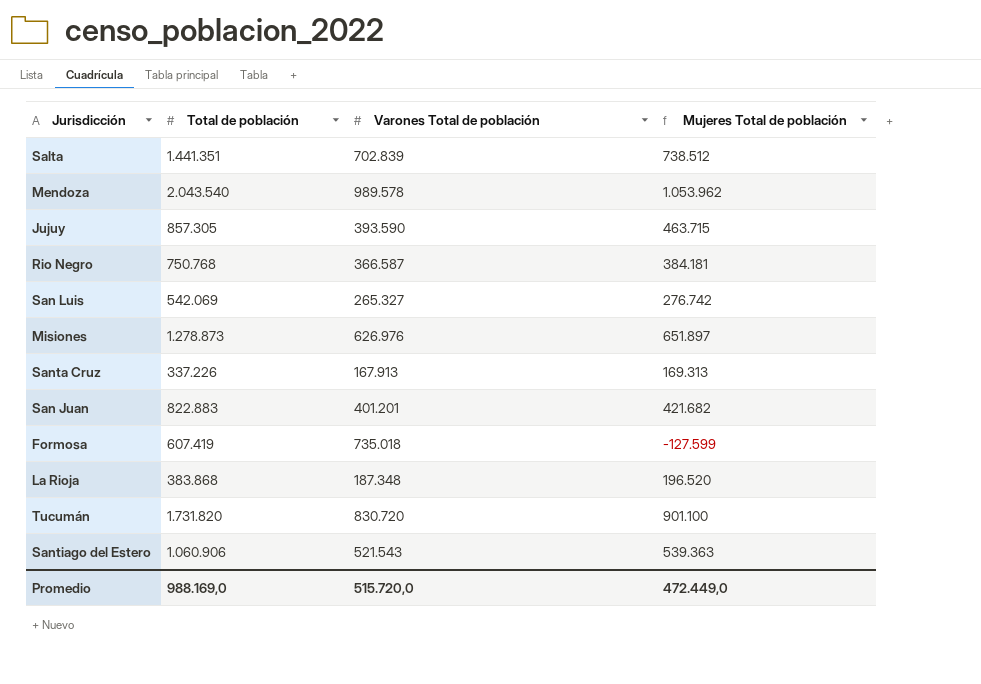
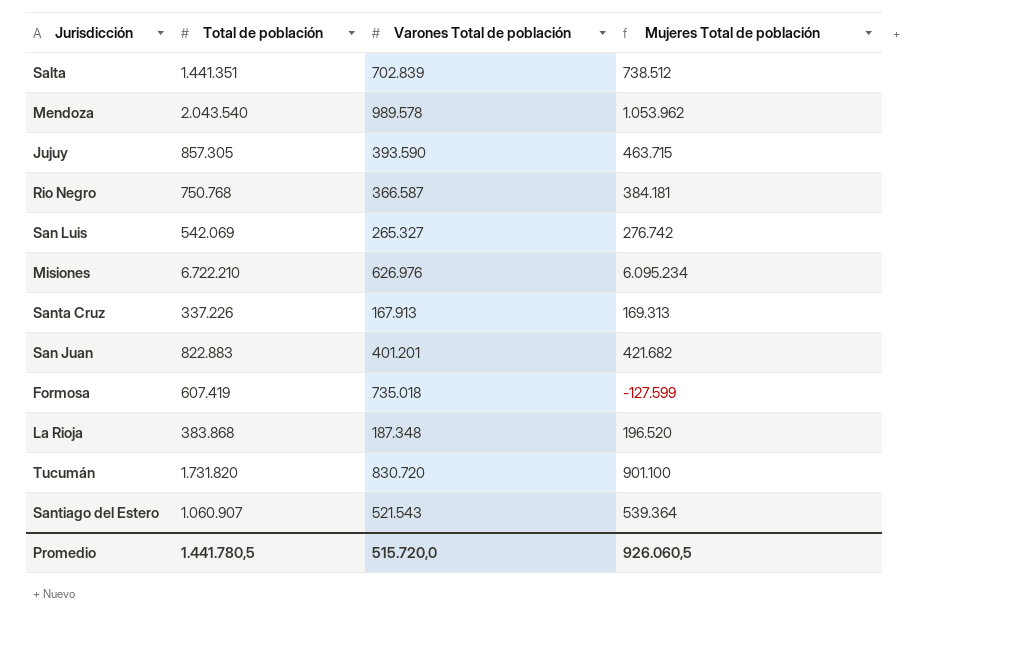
Misiones | Total de población: 1.278.873 -> 6.722.210
Misiones | Mujeres Total de población: 651.897 -> 6.095.234
Santiago del Estero | Total de población: 1.060.906 -> 1.060.907
Santiago del Estero | Mujeres Total de población: 539.363 -> 539.364
Promedio | Total de población: 988.169,0 -> 1.441.780,5
Promedio | Mujeres Total de población: 472.449,0 -> 926.060,5

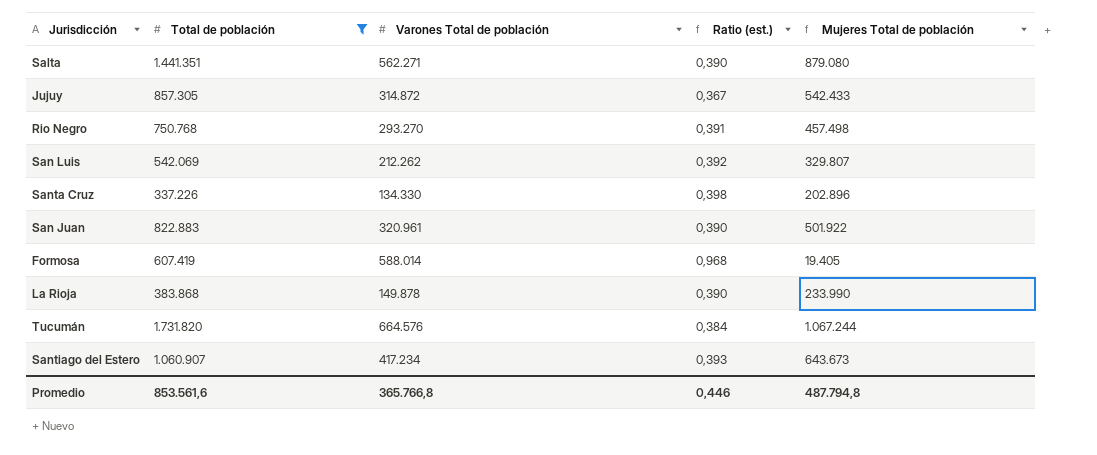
filter: none -> Total de población <= 1.731.820
column Ratio (est.) | formula: none -> [Varones Total de población] / [Total de población]
Salta | Varones Total de población: 702.839 -> 562.271
Salta | Mujeres Total de población: 738.512 -> 879.080
Jujuy | Varones Total de población: 393.590 -> 314.872
Jujuy | Mujeres Total de población: 463.715 -> 542.433
Rio Negro | Varones Total de población: 366.587 -> 293.270
Rio Negro | Mujeres Total de población: 384.181 -> 457.498
San Luis | Varones Total de población: 265.327 -> 212.262
San Luis | Mujeres Total de población: 276.742 -> 329.807
Santa Cruz | Varones Total de población: 167.913 -> 134.330
Santa Cruz | Mujeres Total de población: 169.313 -> 202.896
San Juan | Varones Total de población: 401.201 -> 320.961
San Juan | Mujeres Total de población: 421.682 -> 501.922
Formosa | Varones Total de población: 735.018 -> 588.014
Formosa | Mujeres Total de población: -127.599 -> 19.405
La Rioja | Varones Total de población: 187.348 -> 149.878
La Rioja | Mujeres Total de población: 196.520 -> 233.990
Tucumán | Varones Total de población: 830.720 -> 664.576
Tucumán | Mujeres Total de población: 901.100 -> 1.067.244
Santiago del Estero | Varones Total de población: 521.543 -> 417.234
Santiago del Estero | Mujeres Total de población: 539.364 -> 643.673
Promedio | Total de población: 1.441.780,5 -> 853.561,6
Promedio | Varones Total de población: 515.720,0 -> 365.766,8
Promedio | Mujeres Total de población: 926.060,5 -> 487.794,8

